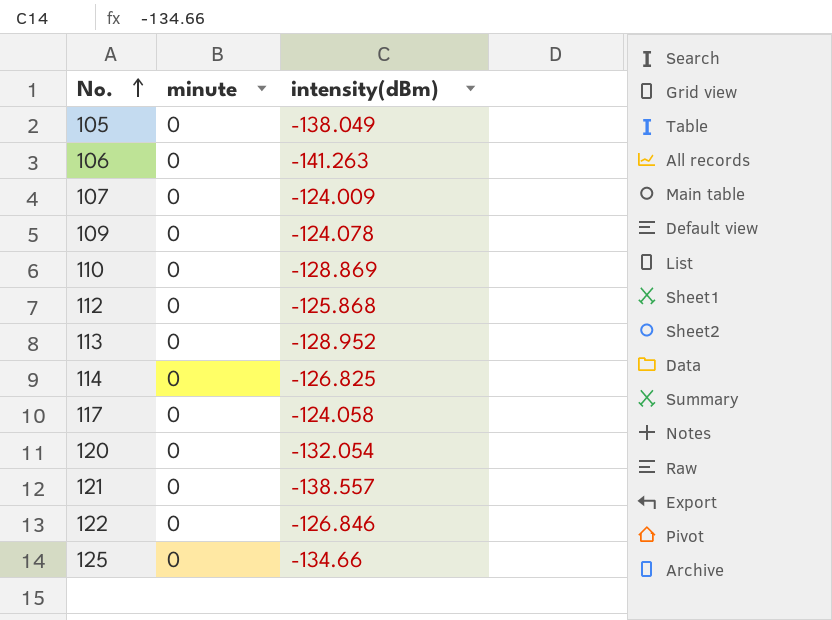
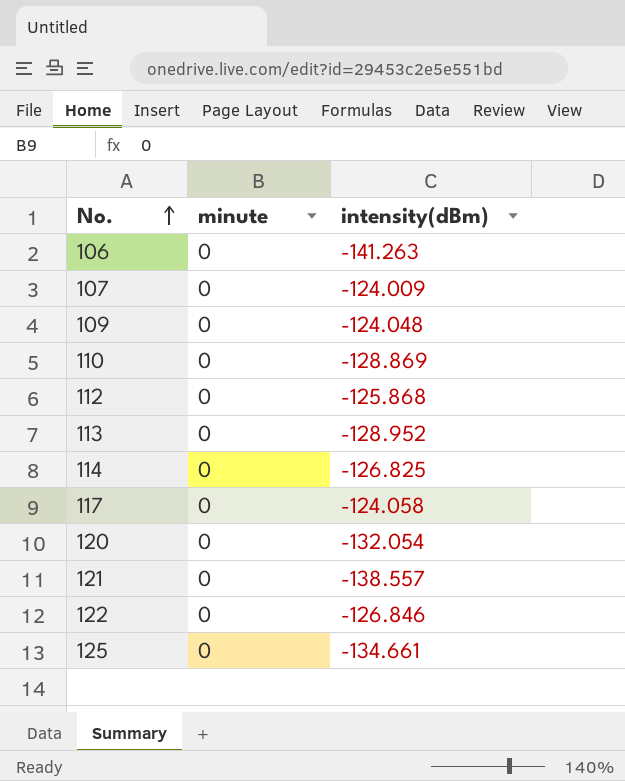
row 105: 0 | -138.049 -> none
109 | intensity(dBm): -124.078 -> -124.048
125 | intensity(dBm): -134.66 -> -134.661

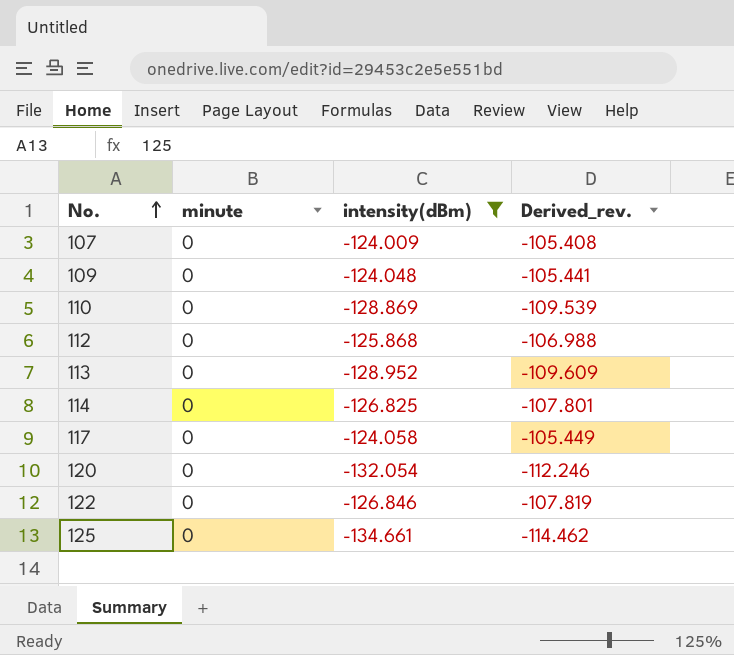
filter: none -> intensity(dBm) >= -134.661
column Derived_rev. | formula: none -> [intensity(dBm)] * 0.85

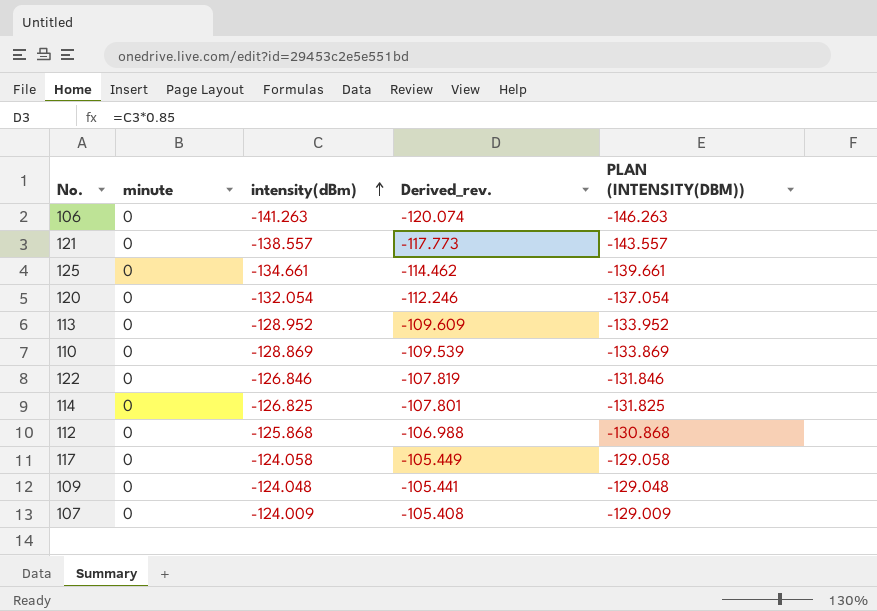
filter: intensity(dBm) >= -134.661 -> none
row order: No. ascending -> intensity(dBm) ascending
column PLAN (INTENSITY(DBM)) | formula: none -> [intensity(dBm)] - 5

